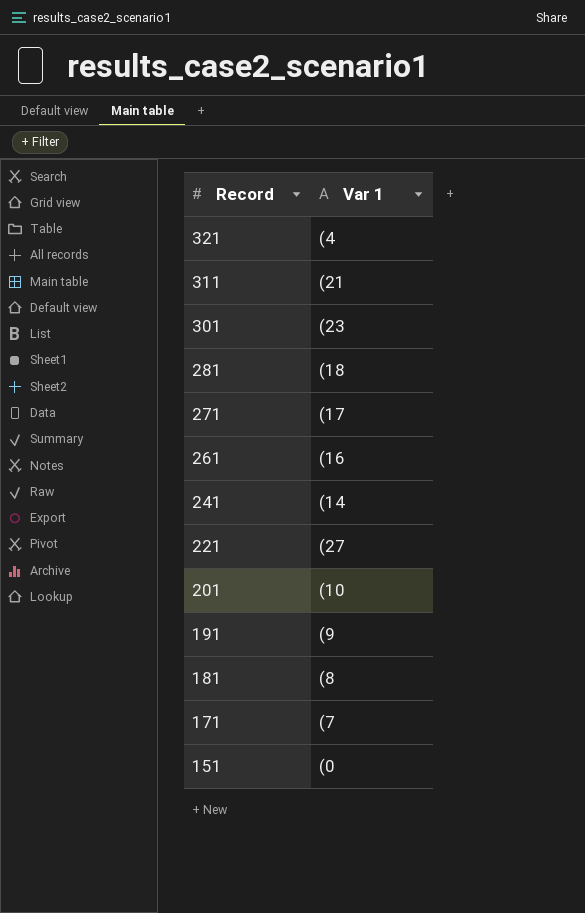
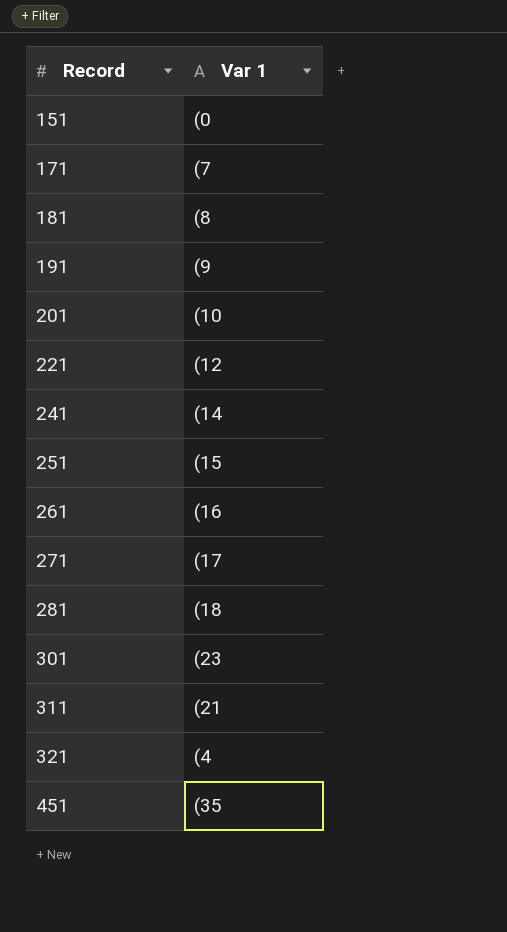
row order: Record descending -> Record ascending
221 | Var 1: (27 -> (12
row 251: none -> (15
row 451: none -> (35

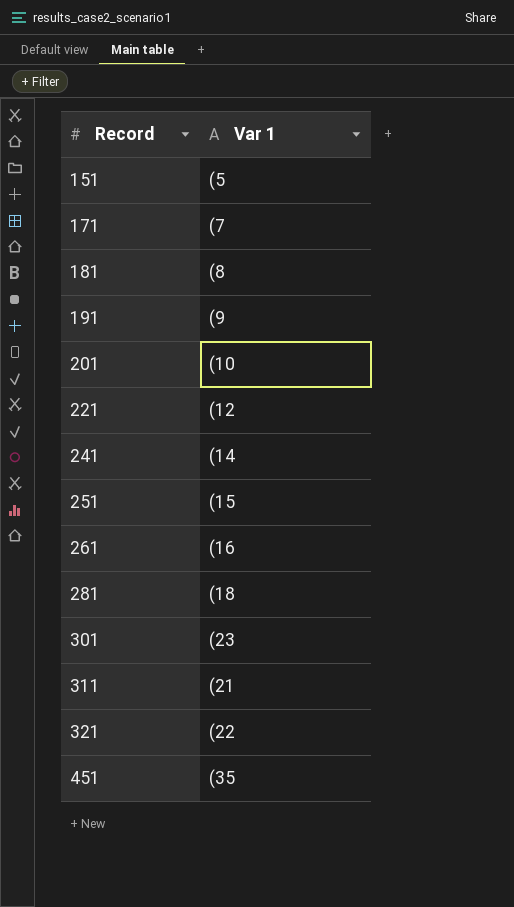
row 271: (17 -> none
151 | Var 1: (0 -> (5
321 | Var 1: (4 -> (22

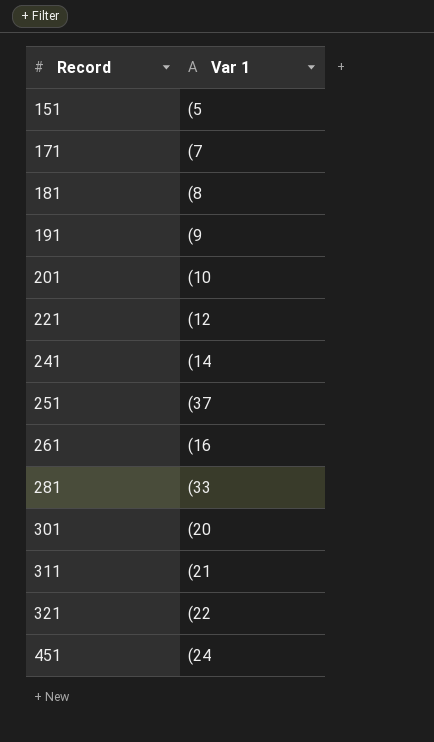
251 | Var 1: (15 -> (37
281 | Var 1: (18 -> (33
301 | Var 1: (23 -> (20
451 | Var 1: (35 -> (24

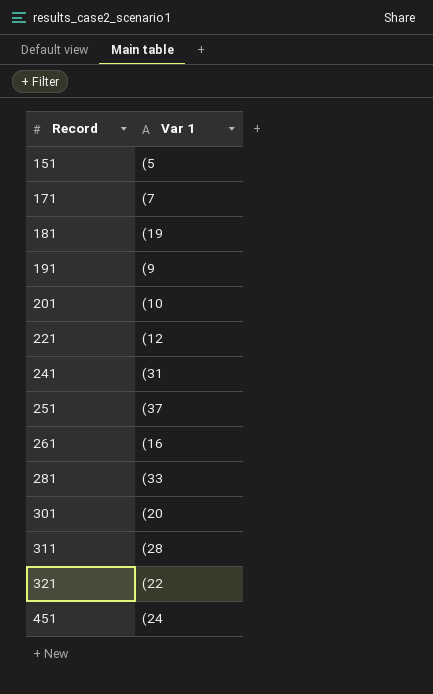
181 | Var 1: (8 -> (19
241 | Var 1: (14 -> (31
311 | Var 1: (21 -> (28

